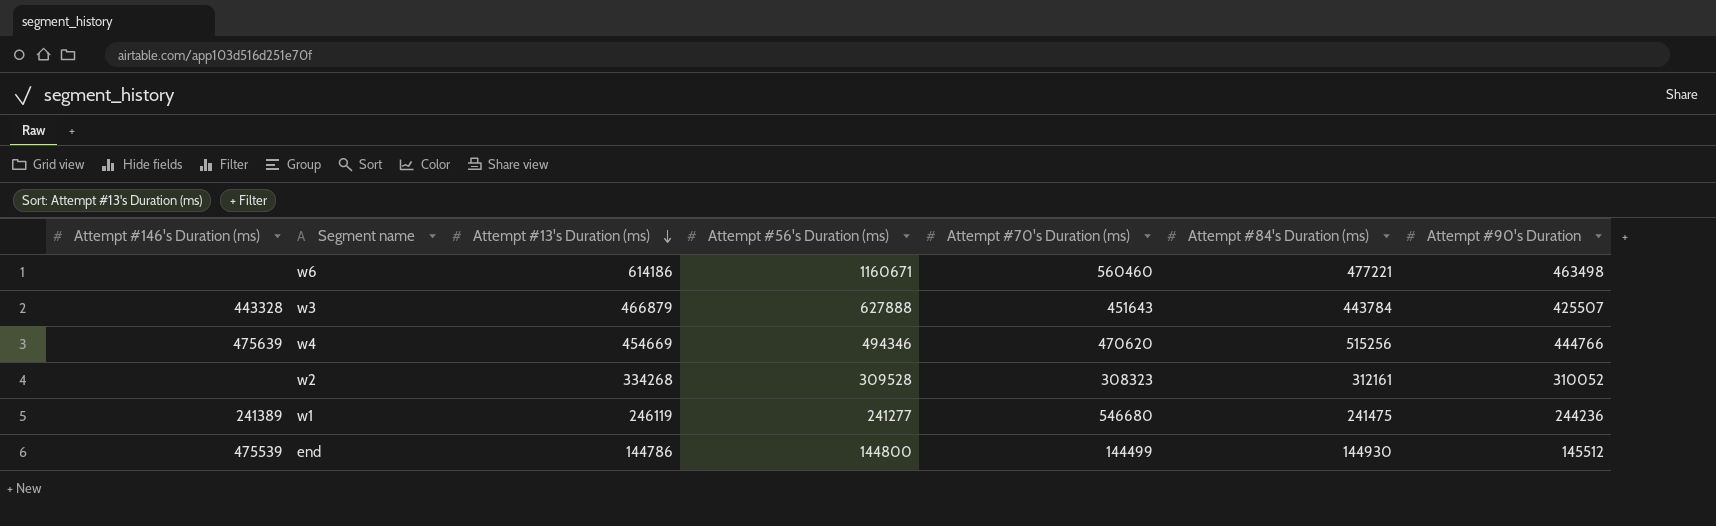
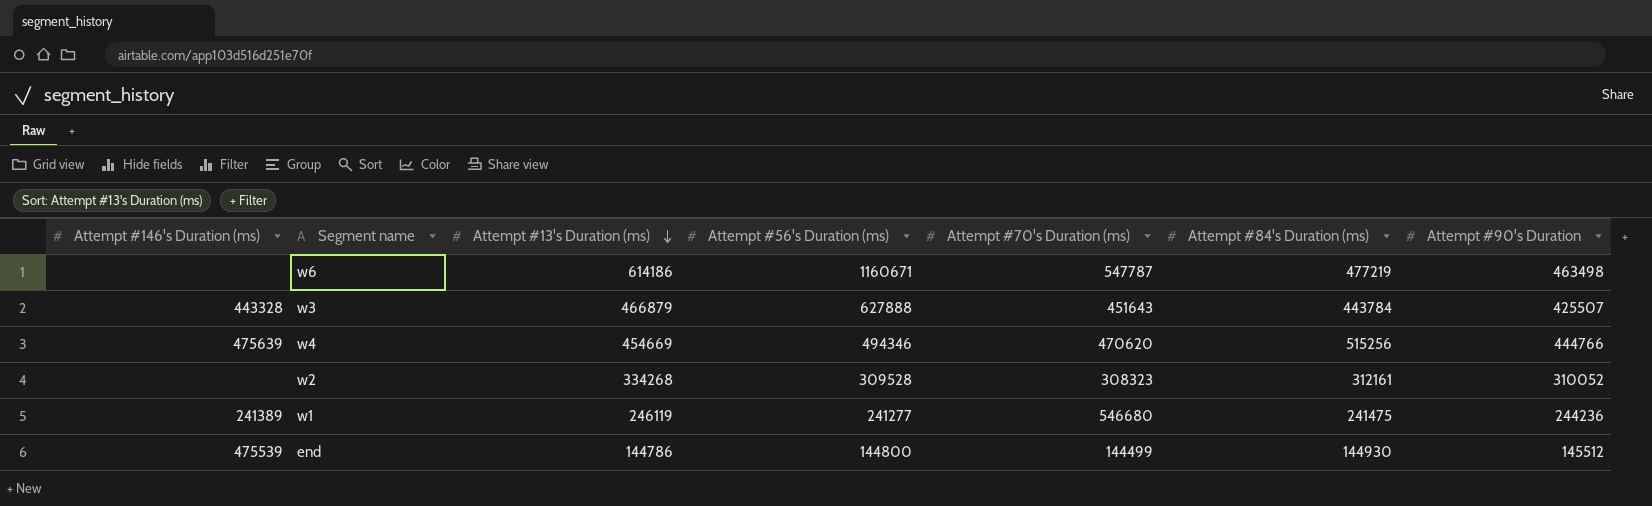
w6 | Attempt #70's Duration (ms): 560460 -> 547787
w6 | Attempt #84's Duration (ms): 477221 -> 477219

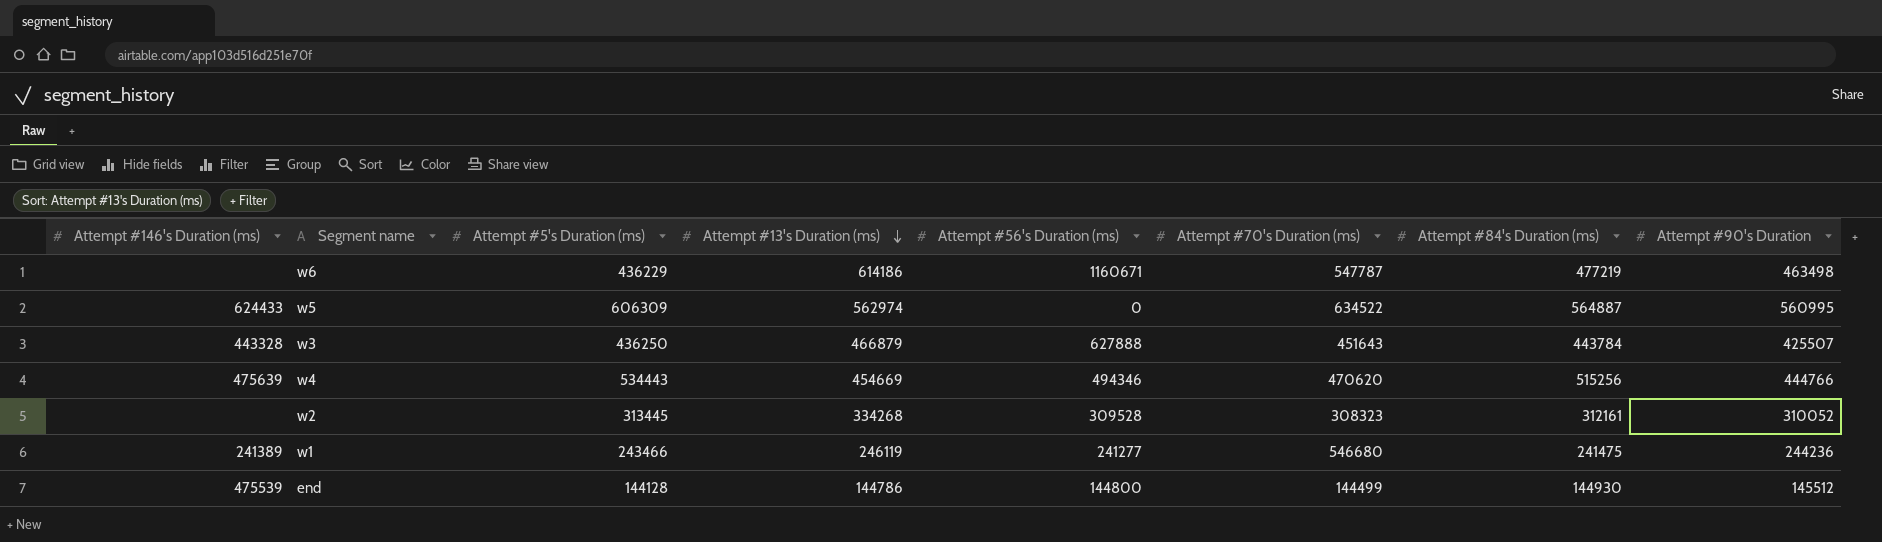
column Attempt #5's Duration (ms) | position: none -> 3
row w5: none -> 624433 | 606309 | 562974 | 0 | 634522 | 564887 | 560995

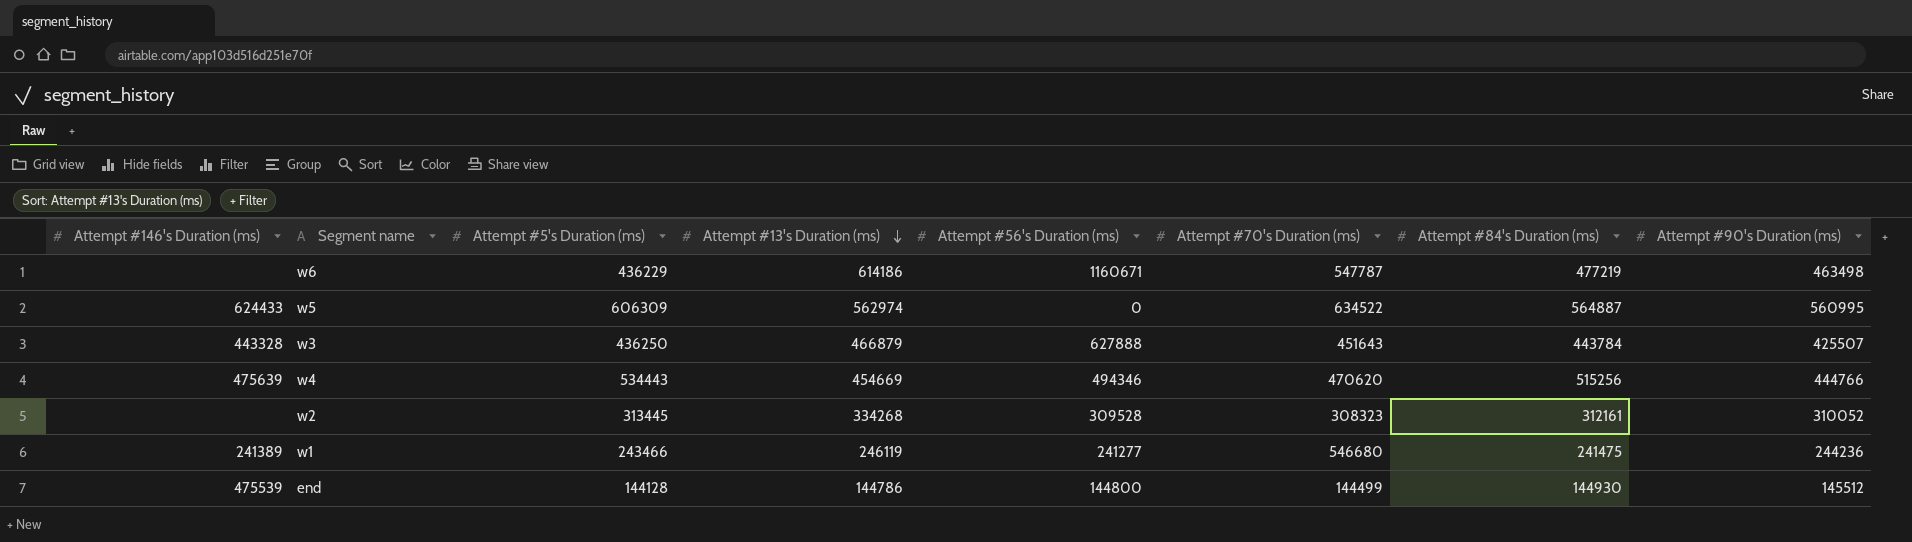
column name: Attempt #90's Duration -> Attempt #90's Duration (ms)

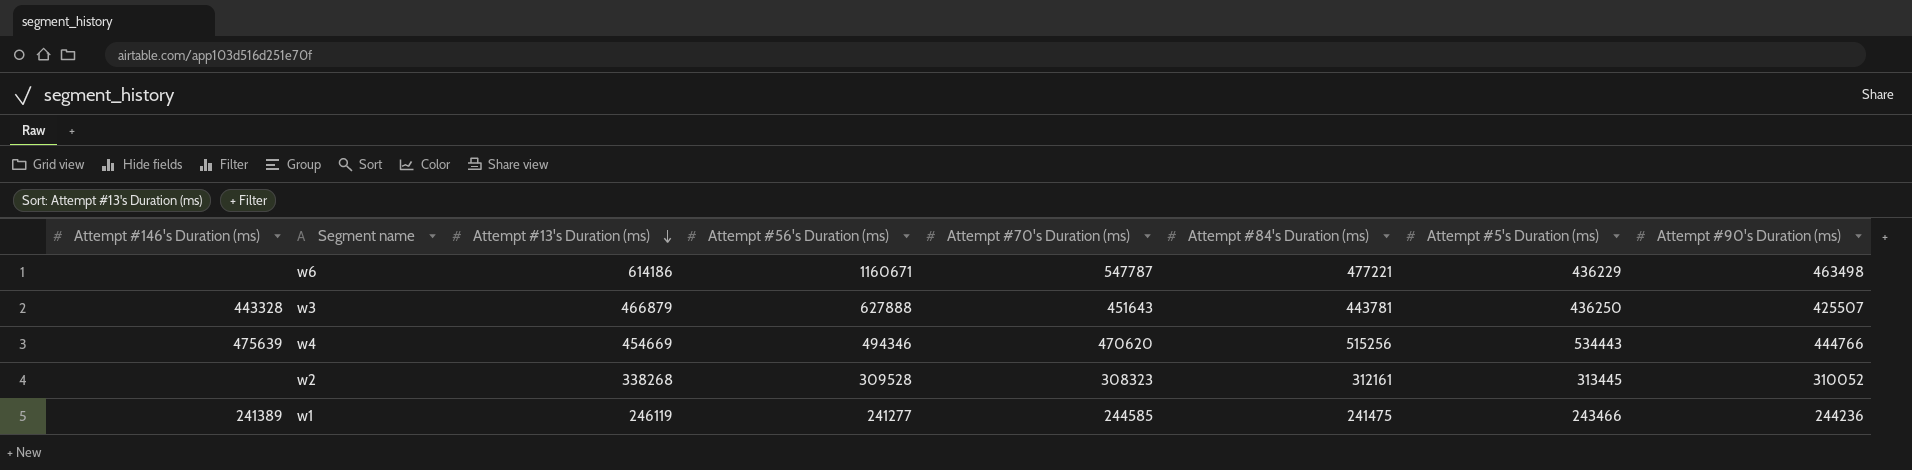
column Attempt #5's Duration (ms) | position: 3 -> 7
row w5: 624433 | 606309 | 562974 | 0 | 634522 | 564887 | 560995 -> none
row end: 475539 | 144128 | 144786 | 144800 | 144499 | 144930 | 145512 -> none
w6 | Attempt #84's Duration (ms): 477219 -> 477221
w3 | Attempt #84's Duration (ms): 443784 -> 443781
w2 | Attempt #13's Duration (ms): 334268 -> 338268
w1 | Attempt #70's Duration (ms): 546680 -> 244585

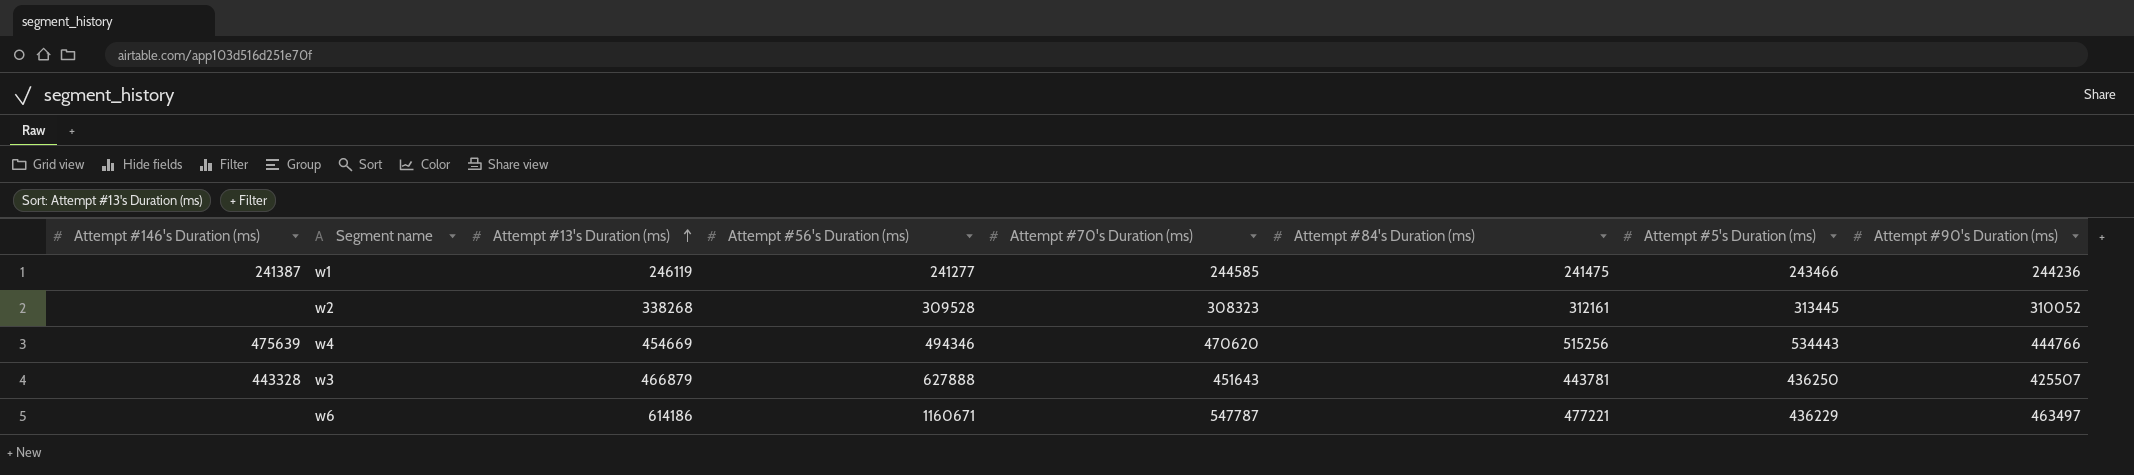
row order: Attempt #13's Duration (ms) descending -> Attempt #13's Duration (ms) ascending
w1 | Attempt #146's Duration (ms): 241389 -> 241387
w6 | Attempt #90's Duration (ms): 463498 -> 463497

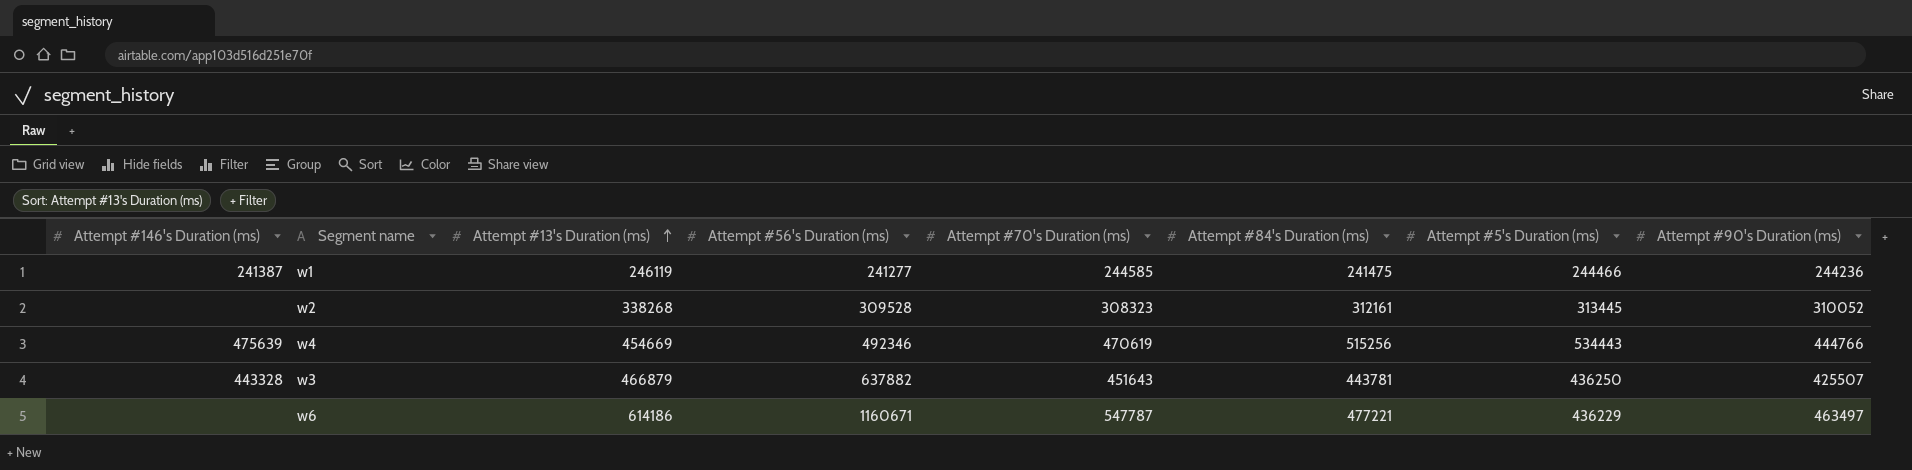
w1 | Attempt #5's Duration (ms): 243466 -> 244466
w4 | Attempt #56's Duration (ms): 494346 -> 492346
w4 | Attempt #70's Duration (ms): 470620 -> 470619
w3 | Attempt #56's Duration (ms): 627888 -> 637882

